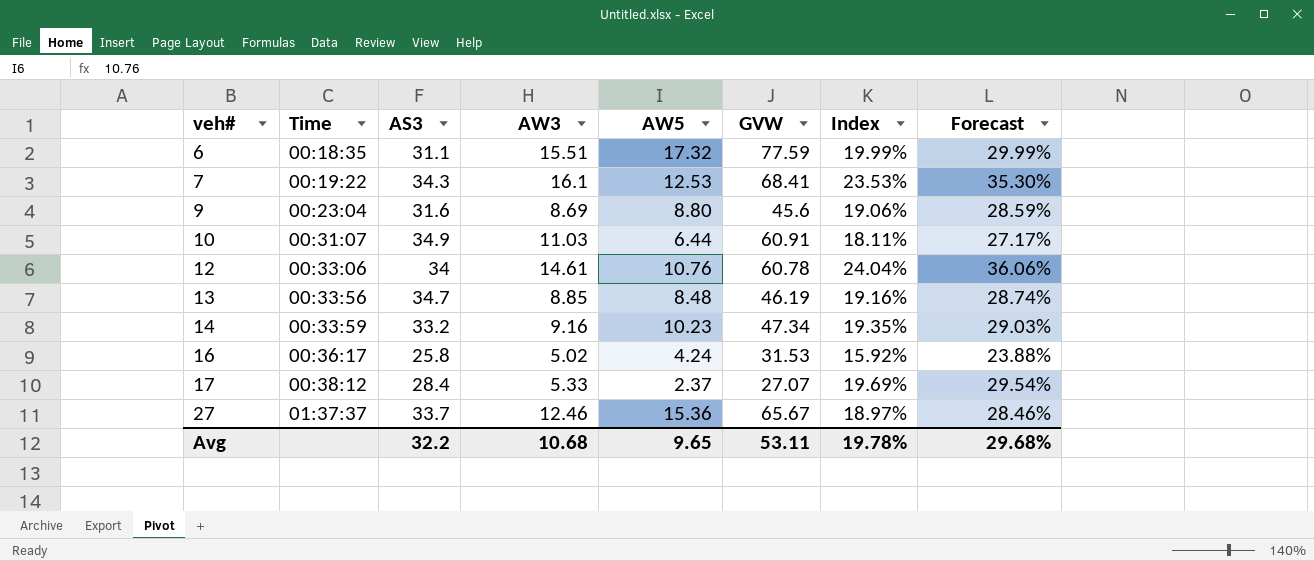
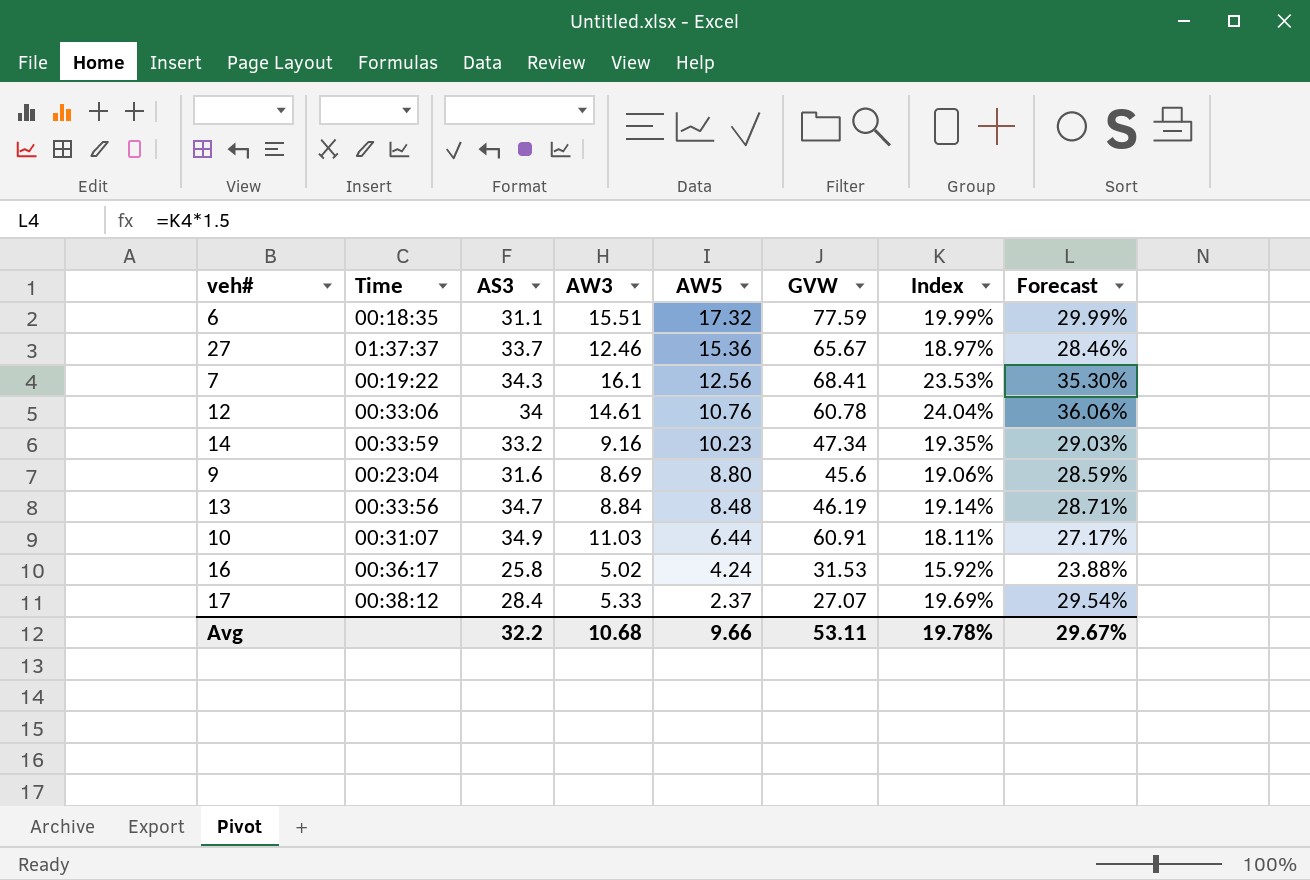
row order: veh# ascending -> AW5 descending
7 | AW5: 12.53 -> 12.56
13 | AW3: 8.85 -> 8.84
13 | Index: 19.16% -> 19.14%
13 | Forecast: 28.74% -> 28.71%
Avg | AW5: 9.65 -> 9.66
Avg | Forecast: 29.68% -> 29.67%

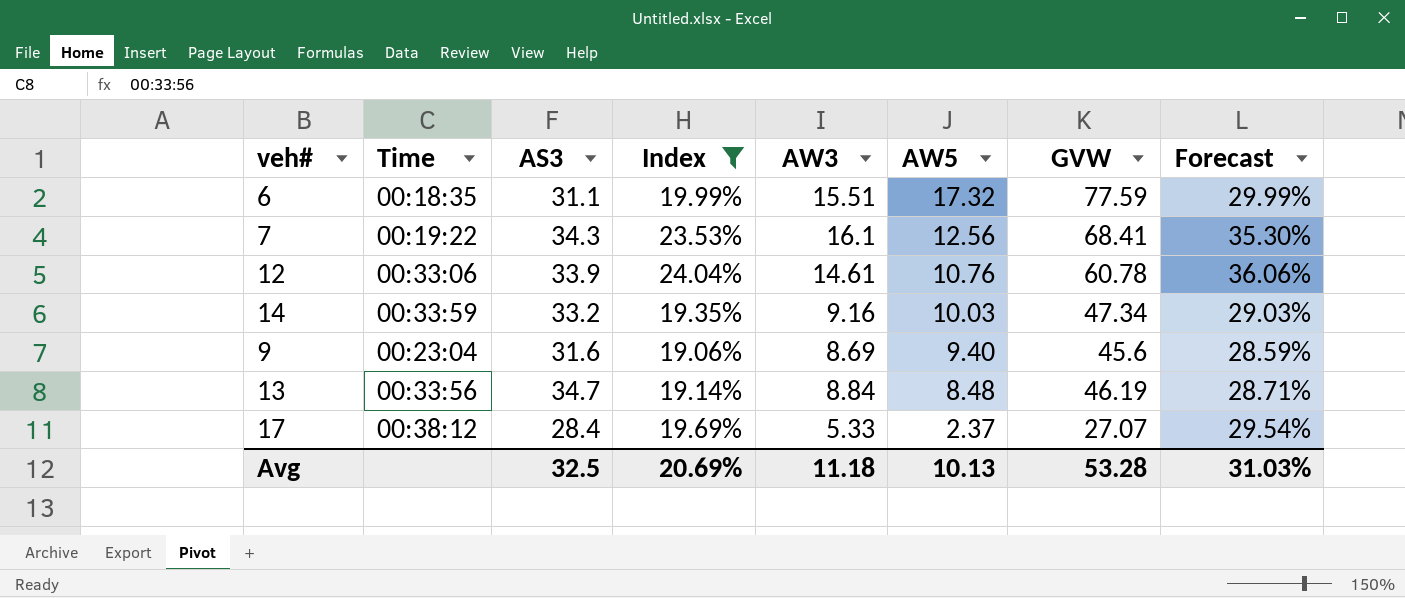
filter: none -> Index >= 19.06%
column Index | position: 7 -> 4
12 | AS3: 34 -> 33.9
14 | AW5: 10.23 -> 10.03
9 | AW5: 8.80 -> 9.40
Avg | AS3: 32.2 -> 32.5
Avg | Index: 19.78% -> 20.69%
Avg | AW3: 10.68 -> 11.18
Avg | AW5: 9.66 -> 10.13
Avg | GVW: 53.11 -> 53.28
Avg | Forecast: 29.67% -> 31.03%

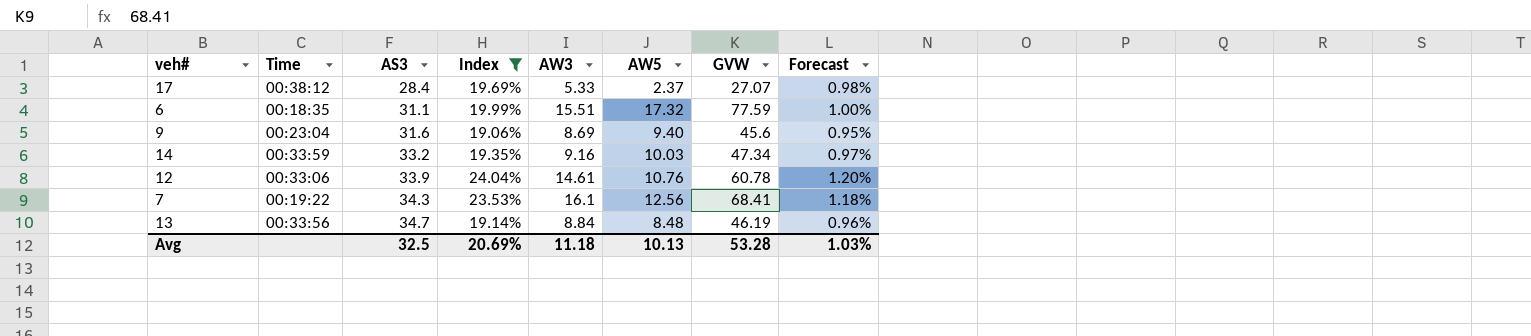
row order: AW5 descending -> AS3 ascending
column Forecast | formula: [Index] * 1.5 -> [Index] * 0.05
Avg | Forecast: 31.03% -> 1.03%

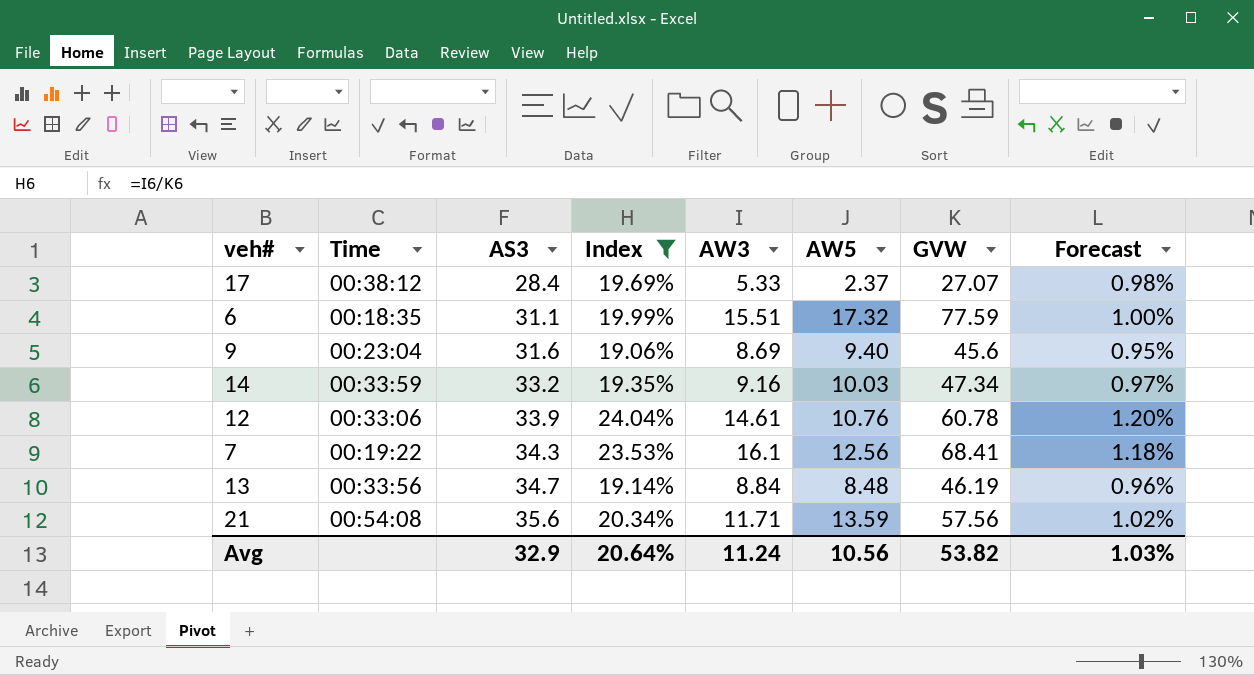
row 21: none -> 00:54:08 | 35.6 | 20.34% | 11.71 | 13.59 | 57.56 | 1.02%
Avg | AS3: 32.5 -> 32.9
Avg | Index: 20.69% -> 20.64%
Avg | AW3: 11.18 -> 11.24
Avg | AW5: 10.13 -> 10.56
Avg | GVW: 53.28 -> 53.82

